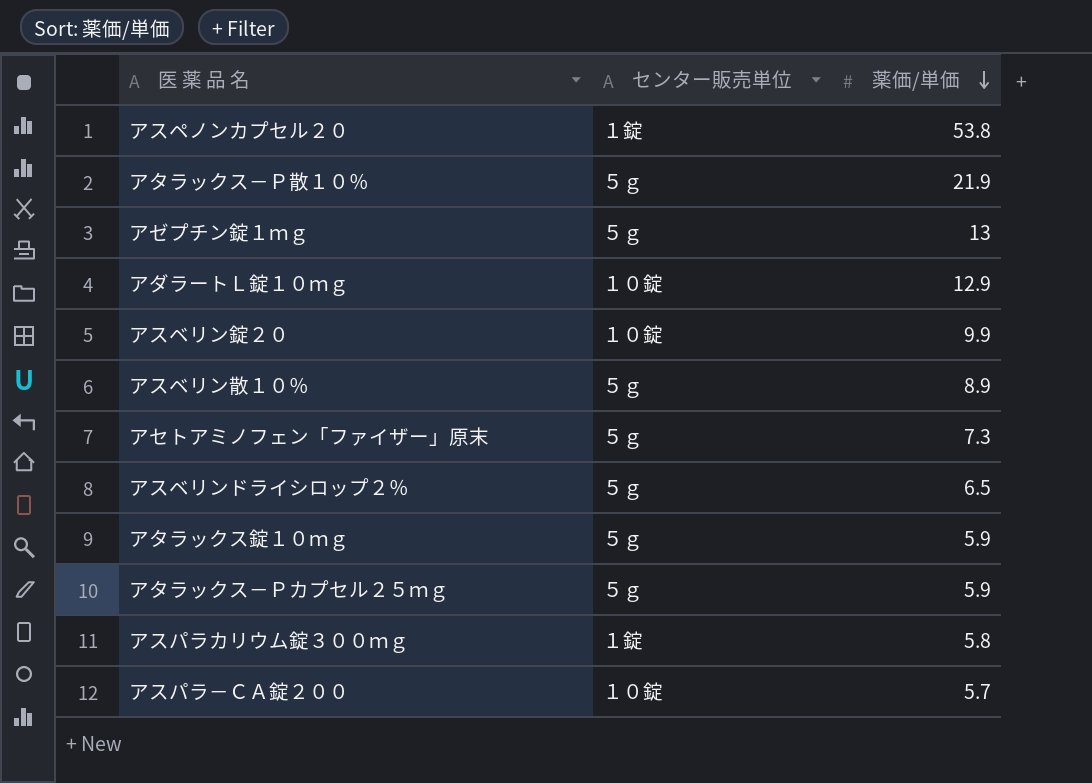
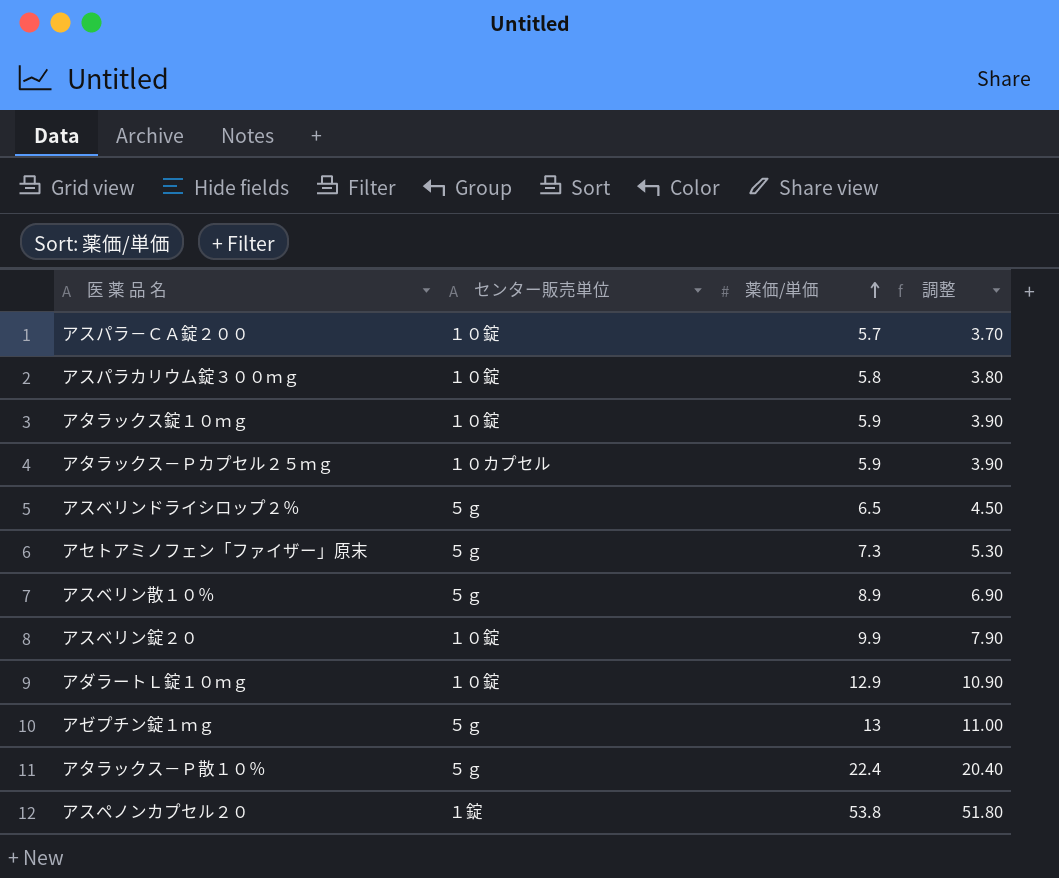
row order: 薬価/単価 descending -> 薬価/単価 ascending
column 調整 | formula: none -> [薬価/単価] - 2
アスパラカリウム錠３００ｍｇ | センター販売単位: １錠 -> １０錠
アタラックス錠１０ｍｇ | センター販売単位: ５ｇ -> １０錠
アタラックス－Ｐカプセル２５ｍｇ | センター販売単位: ５ｇ -> １０カプセル
アタラックス－Ｐ散１０％ | 薬価/単価: 21.9 -> 22.4

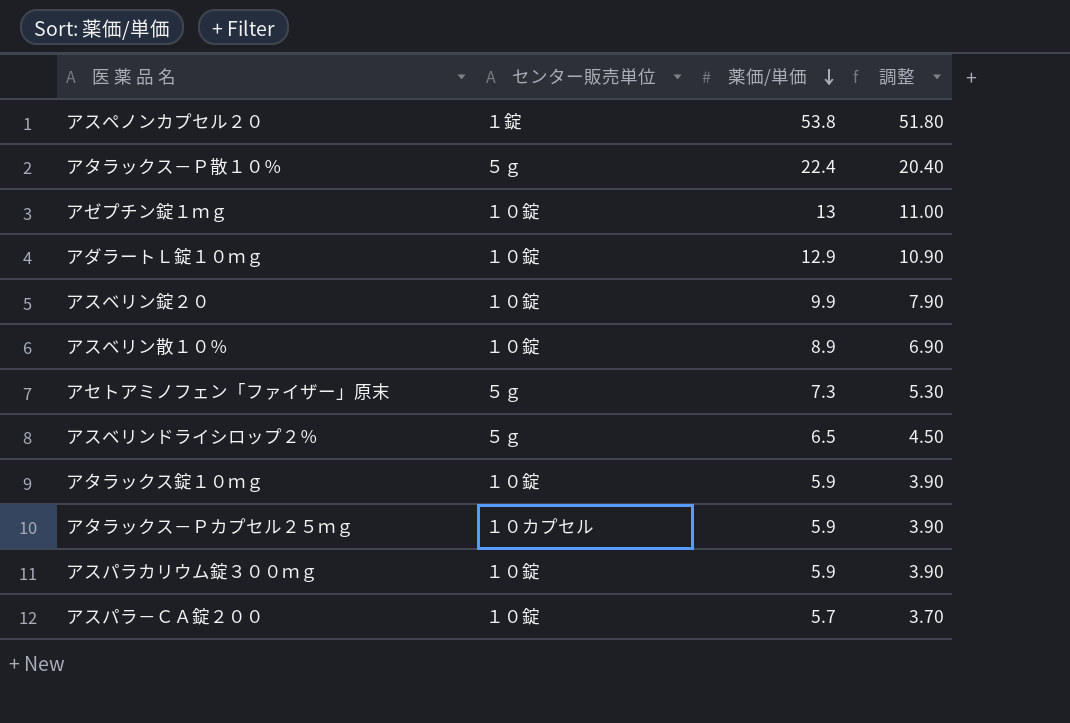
row order: 薬価/単価 ascending -> 薬価/単価 descending
アゼプチン錠１ｍｇ | センター販売単位: ５ｇ -> １０錠
アスベリン散１０％ | センター販売単位: ５ｇ -> １０錠
アスパラカリウム錠３００ｍｇ | 薬価/単価: 5.8 -> 5.9
アスパラカリウム錠３００ｍｇ | 調整: 3.80 -> 3.90

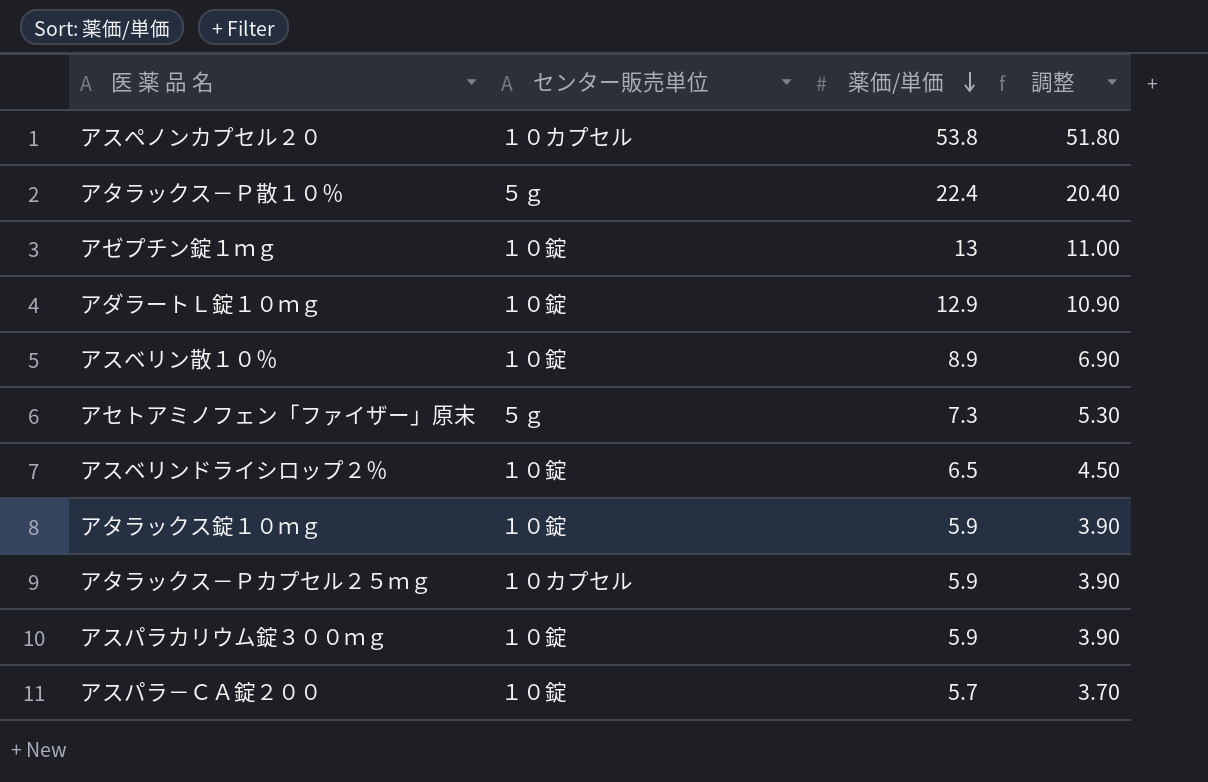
row アスベリン錠２０: １０錠 | 9.9 | 7.90 -> none
アスペノンカプセル２０ | センター販売単位: １錠 -> １０カプセル
アスベリンドライシロップ２％ | センター販売単位: ５ｇ -> １０錠

